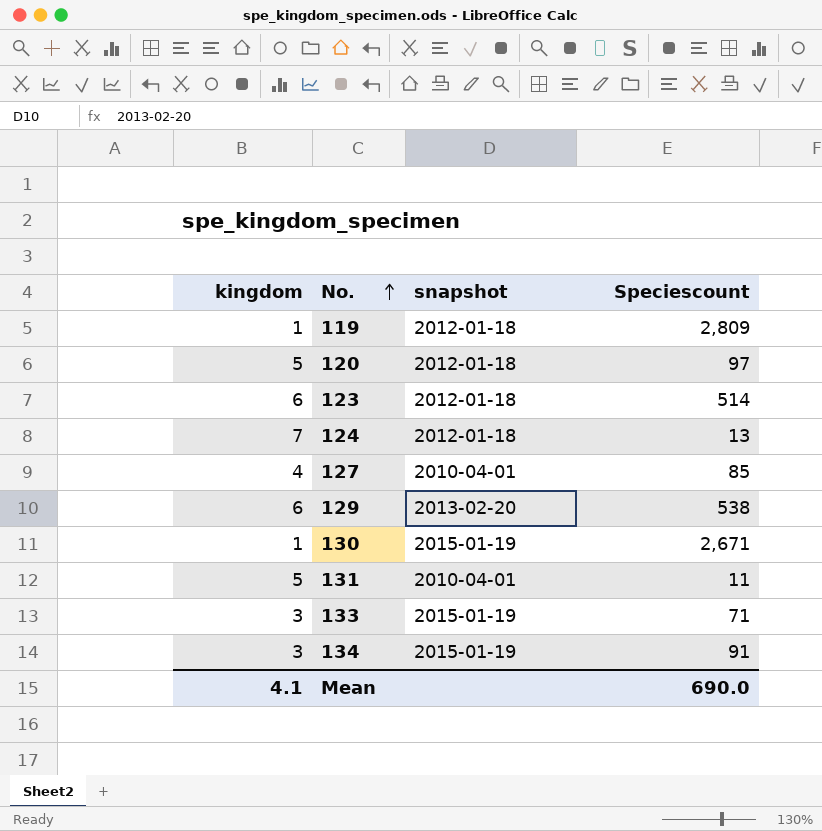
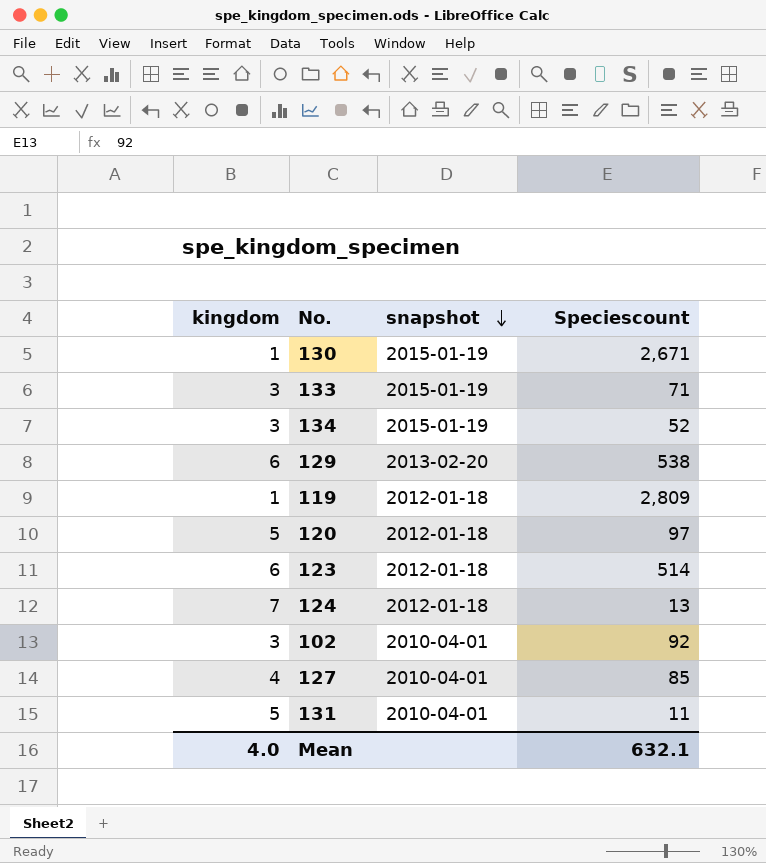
row order: No. ascending -> snapshot descending
134 | Speciescount: 91 -> 52
row 102: none -> 3 | 2010-04-01 | 92
Mean | kingdom: 4.1 -> 4.0
Mean | Speciescount: 690.0 -> 632.1

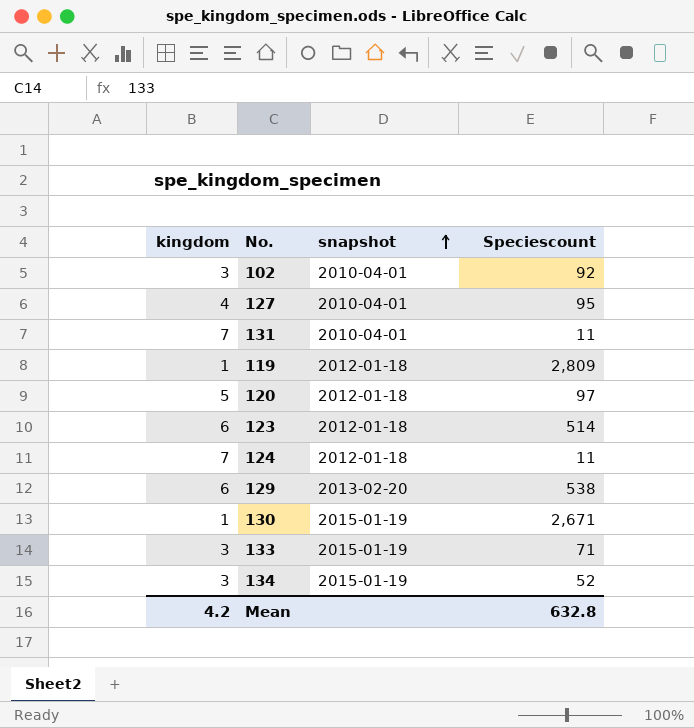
row order: snapshot descending -> snapshot ascending
127 | Speciescount: 85 -> 95
131 | kingdom: 5 -> 7
124 | Speciescount: 13 -> 11
Mean | kingdom: 4.0 -> 4.2
Mean | Speciescount: 632.1 -> 632.8

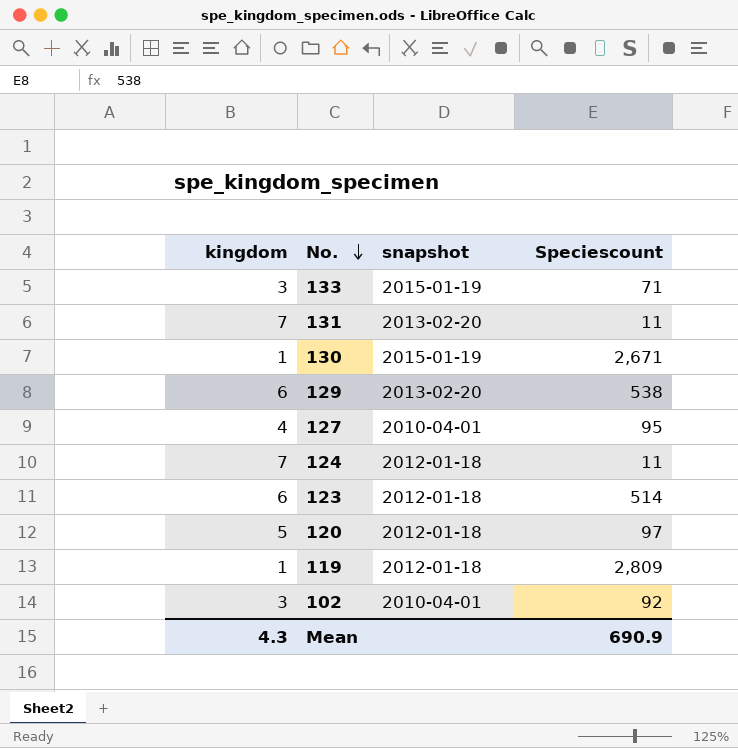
row order: snapshot ascending -> No. descending
row 134: 3 | 2015-01-19 | 52 -> none
131 | snapshot: 2010-04-01 -> 2013-02-20
Mean | kingdom: 4.2 -> 4.3
Mean | Speciescount: 632.8 -> 690.9

